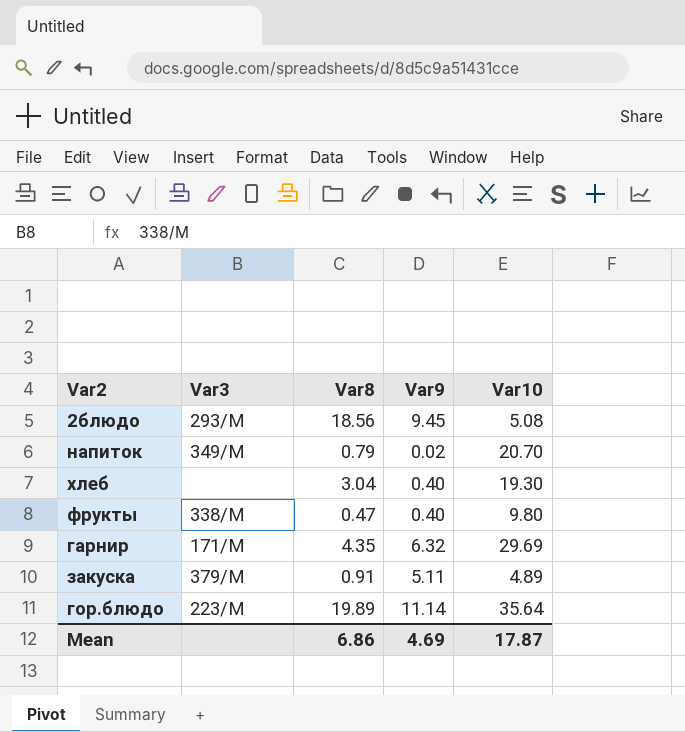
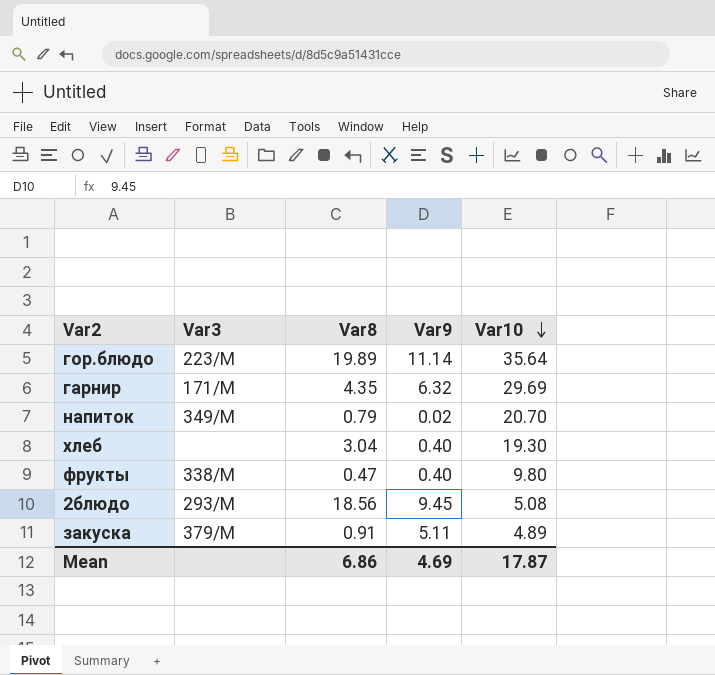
row order: none -> Var10 descending

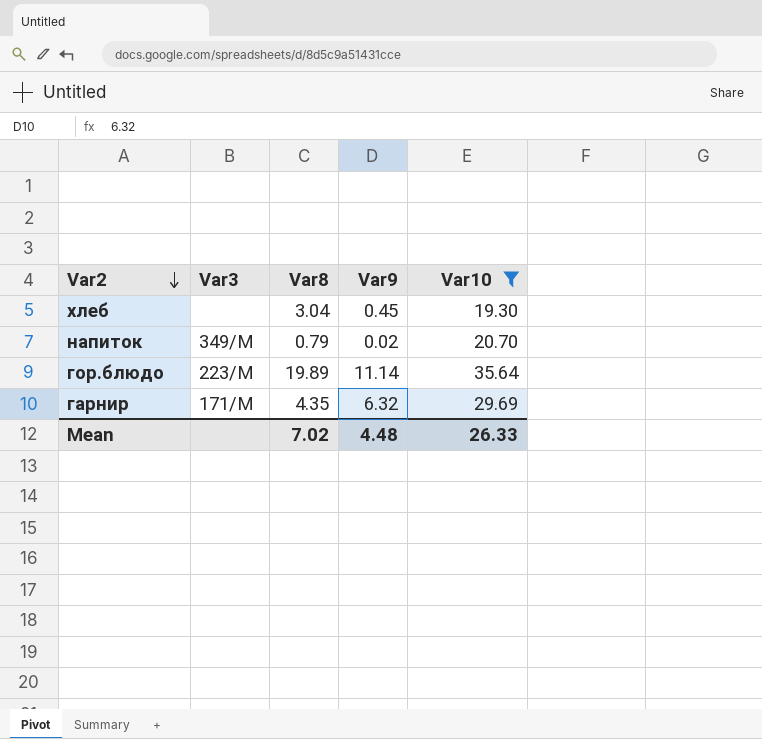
filter: none -> Var10 >= 19.30
row order: Var10 descending -> Var2 descending
хлеб | Var9: 0.40 -> 0.45
Mean | Var8: 6.86 -> 7.02
Mean | Var9: 4.69 -> 4.48
Mean | Var10: 17.87 -> 26.33

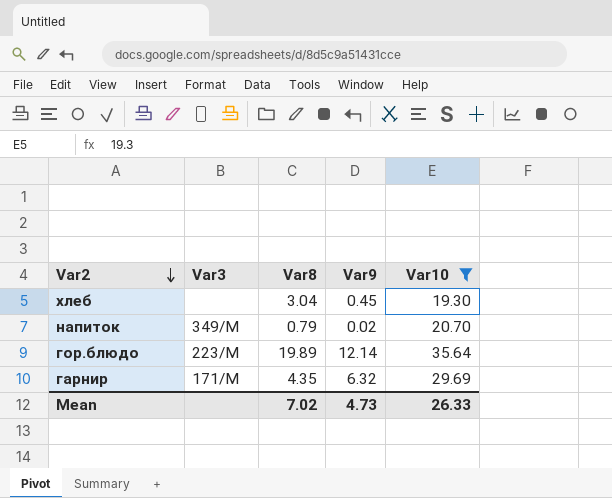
гор.блюдо | Var9: 11.14 -> 12.14
Mean | Var9: 4.48 -> 4.73

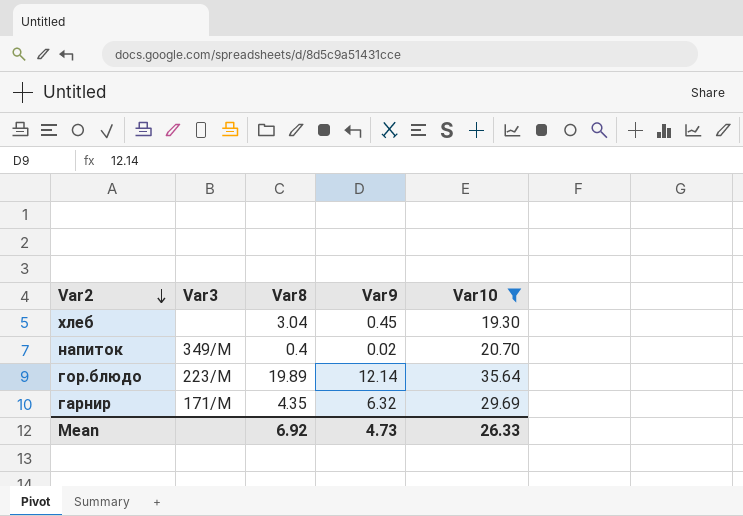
напиток | Var8: 0.79 -> 0.4
Mean | Var8: 7.02 -> 6.92

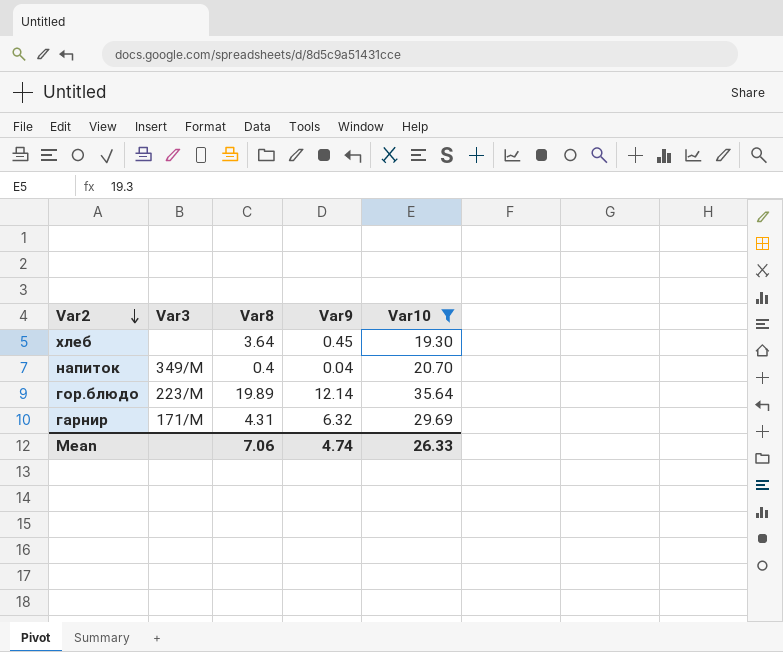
хлеб | Var8: 3.04 -> 3.64
напиток | Var9: 0.02 -> 0.04
гарнир | Var8: 4.35 -> 4.31
Mean | Var8: 6.92 -> 7.06
Mean | Var9: 4.73 -> 4.74

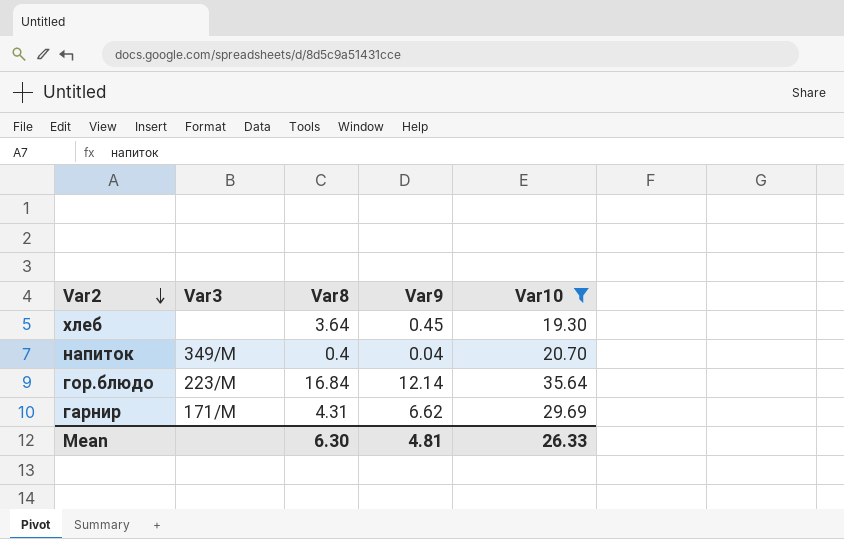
гор.блюдо | Var8: 19.89 -> 16.84
гарнир | Var9: 6.32 -> 6.62
Mean | Var8: 7.06 -> 6.30
Mean | Var9: 4.74 -> 4.81

